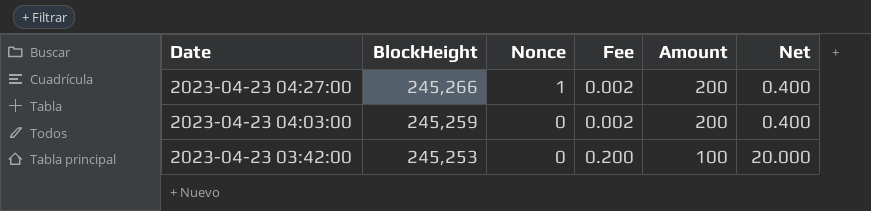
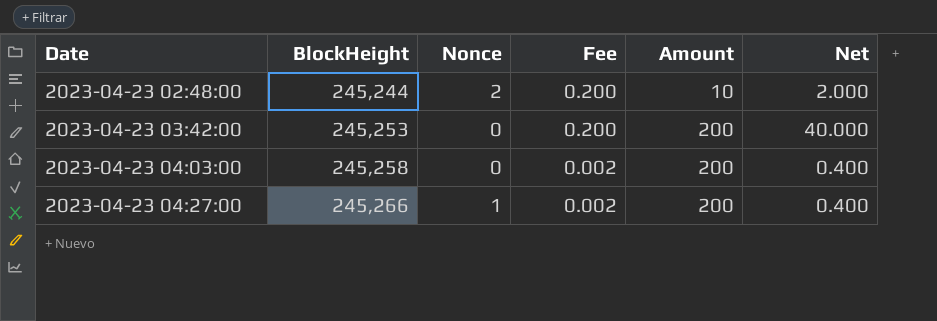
row order: Date descending -> Date ascending
row 2023-04-23 02:48:00: none -> 245,244 | 2 | 0.200 | 10 | 2.000
2023-04-23 03:42:00 | Amount: 100 -> 200
2023-04-23 03:42:00 | Net: 20.000 -> 40.000
2023-04-23 04:03:00 | BlockHeight: 245,259 -> 245,258

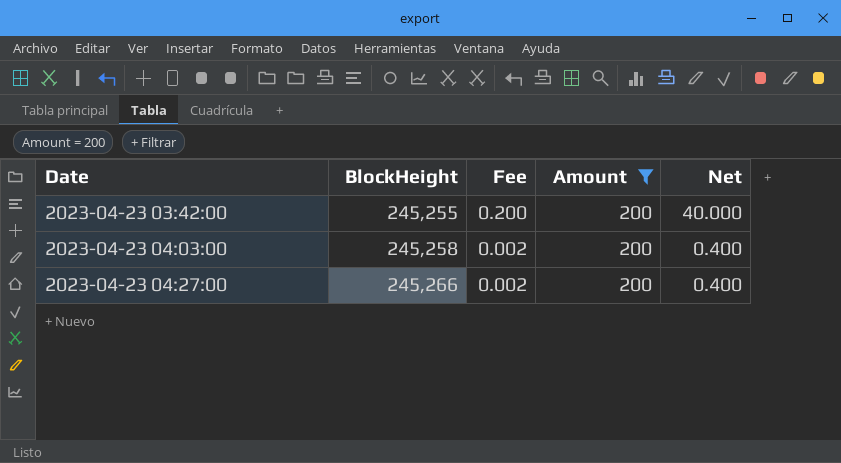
filter: none -> Amount = 200
column Nonce | position: 3 -> none
2023-04-23 03:42:00 | BlockHeight: 245,253 -> 245,255

